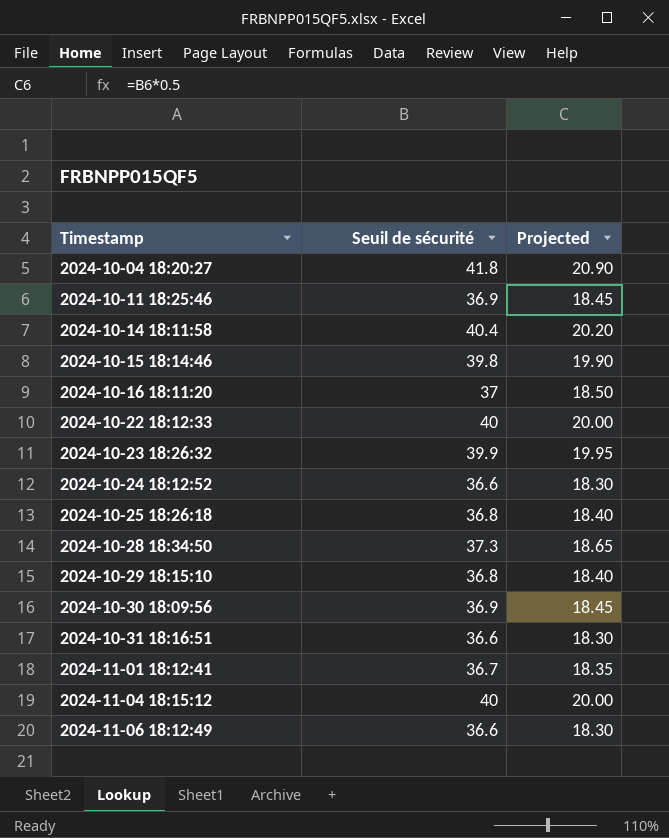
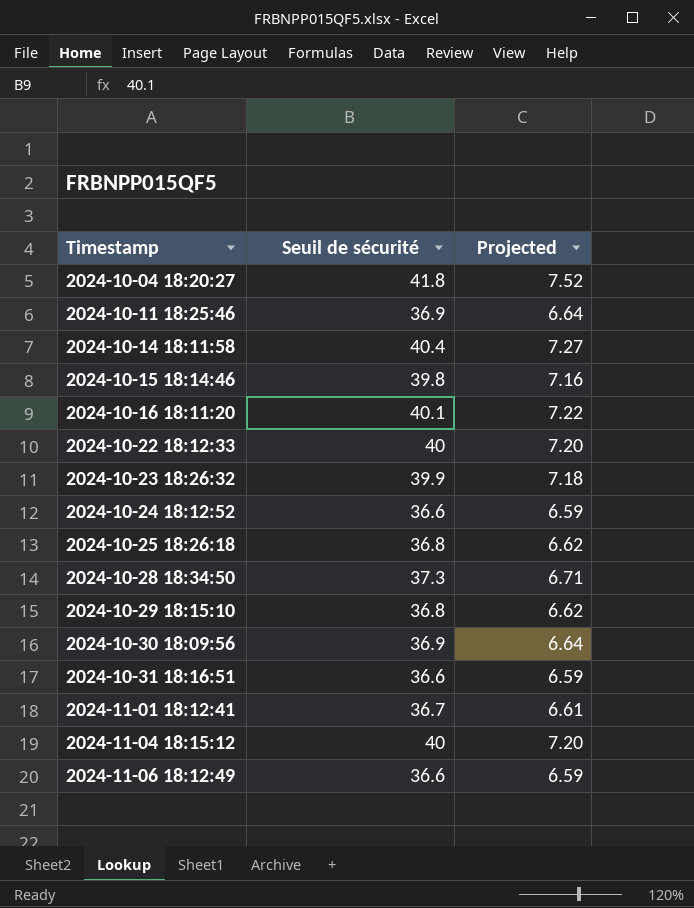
column Projected | formula: [Seuil de sécurité] * 0.5 -> [Seuil de sécurité] * 0.18
2024-10-16 18:11:20 | Seuil de sécurité: 37 -> 40.1

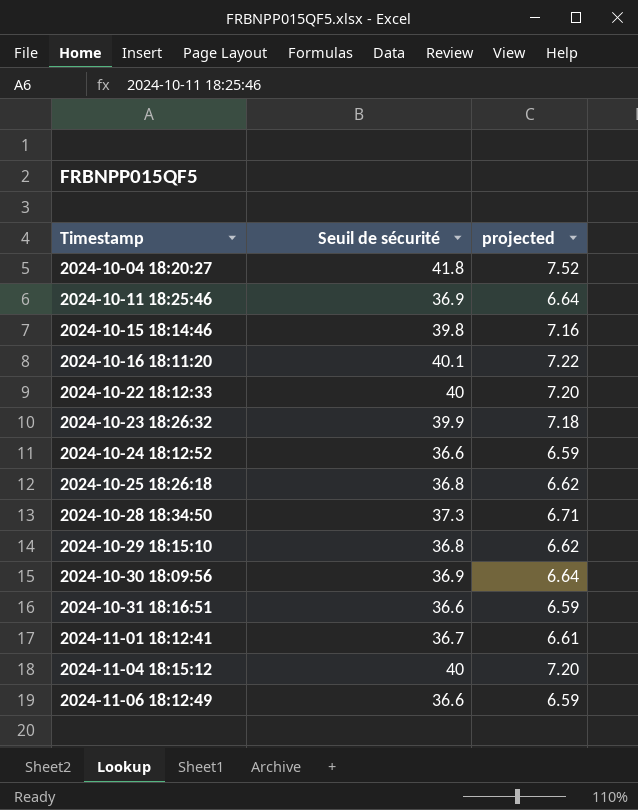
column name: Projected -> projected
row 2024-10-14 18:11:58: 40.4 | 7.27 -> none

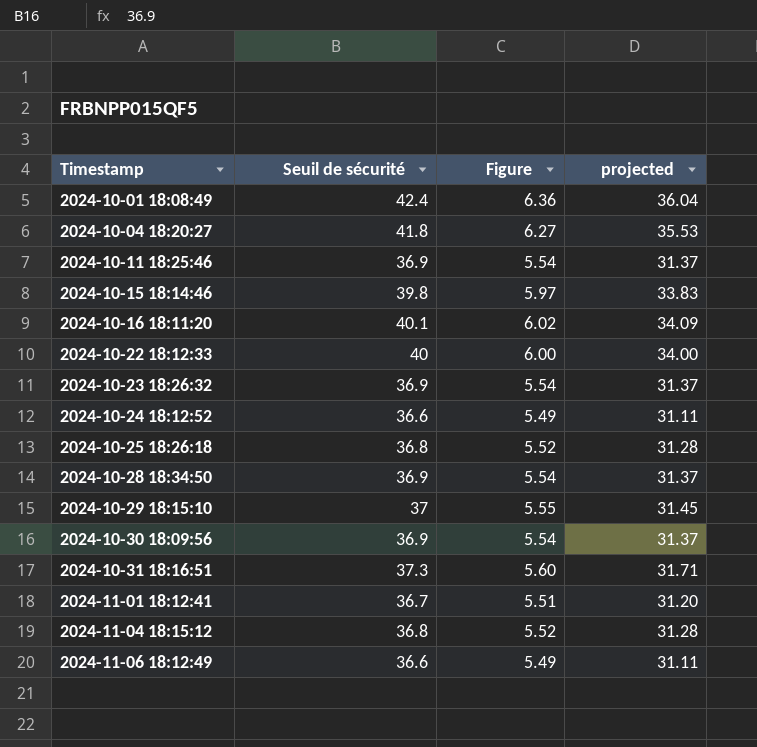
column Figure | formula: none -> [Seuil de sécurité] * 0.15
column projected | formula: [Seuil de sécurité] * 0.18 -> [Seuil de sécurité] * 0.85
row 2024-10-01 18:08:49: none -> 42.4 | 6.36 | 36.04
2024-10-23 18:26:32 | Seuil de sécurité: 39.9 -> 36.9
2024-10-28 18:34:50 | Seuil de sécurité: 37.3 -> 36.9
2024-10-29 18:15:10 | Seuil de sécurité: 36.8 -> 37
2024-10-31 18:16:51 | Seuil de sécurité: 36.6 -> 37.3
2024-11-04 18:15:12 | Seuil de sécurité: 40 -> 36.8

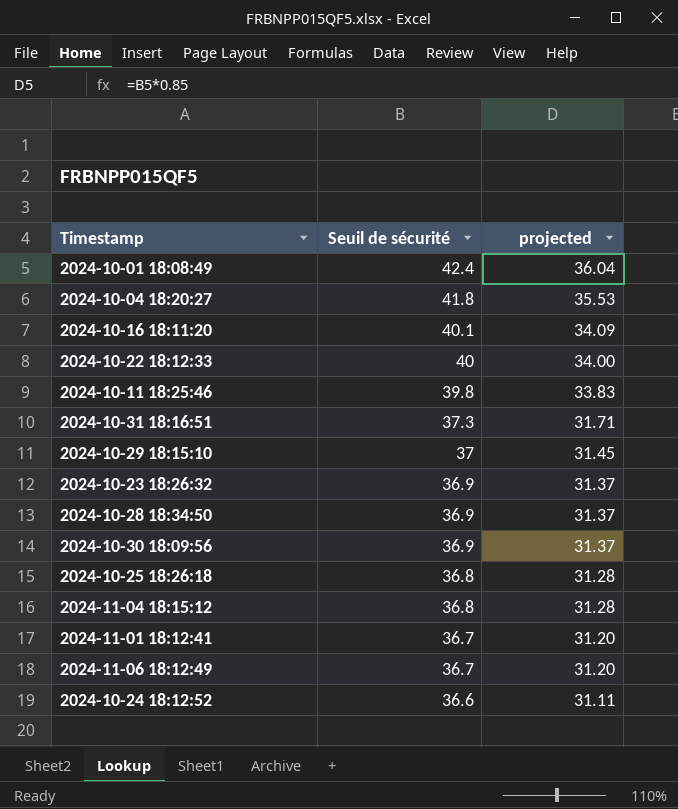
row order: Timestamp ascending -> Seuil de sécurité descending
column Figure | formula: [Seuil de sécurité] * 0.15 -> none
row 2024-10-15 18:14:46: 39.8 | 5.97 | 33.83 -> none
2024-10-11 18:25:46 | Seuil de sécurité: 36.9 -> 39.8
2024-10-11 18:25:46 | projected: 31.37 -> 33.83
2024-11-06 18:12:49 | Seuil de sécurité: 36.6 -> 36.7
2024-11-06 18:12:49 | projected: 31.11 -> 31.20

